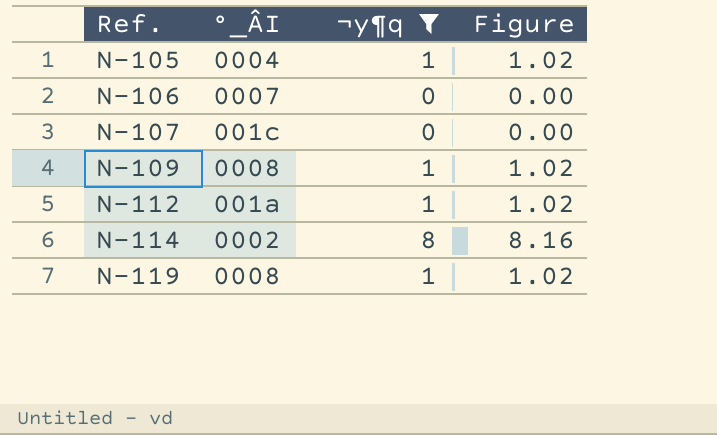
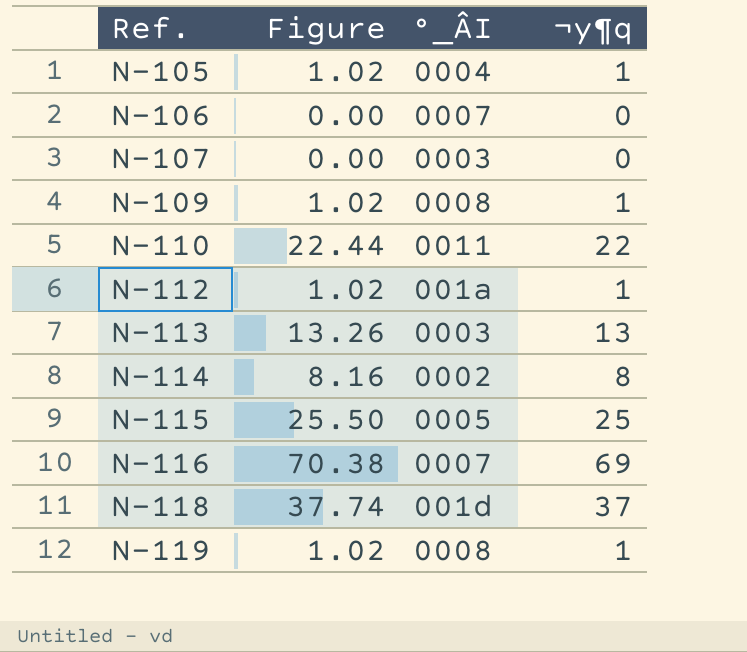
filter: ¬y¶q <= 8 -> none
column Figure | position: 4 -> 2
N-107 | °_ÂI: 001c -> 0003

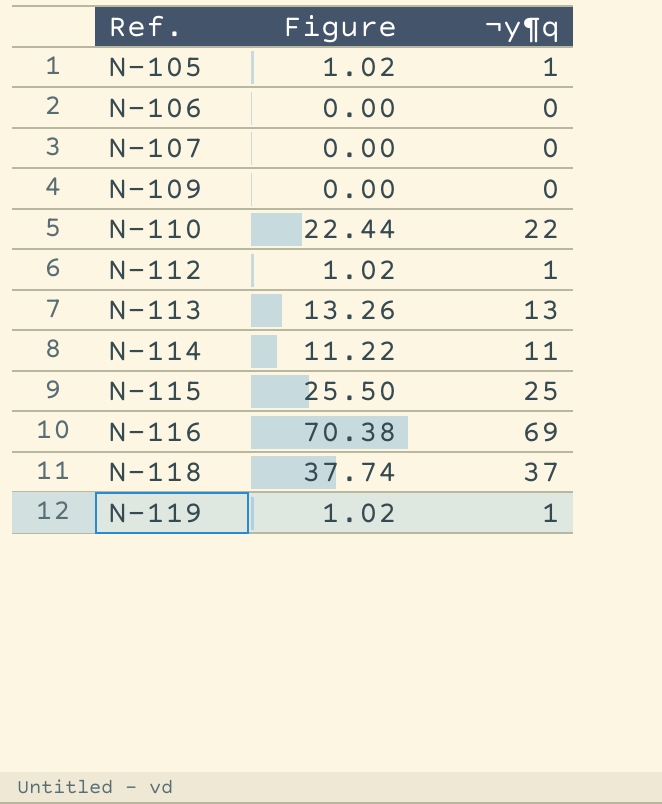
column °_ÂI | position: 3 -> none
N-109 | Figure: 1.02 -> 0.00
N-109 | ¬y¶q: 1 -> 0
N-114 | Figure: 8.16 -> 11.22
N-114 | ¬y¶q: 8 -> 11

